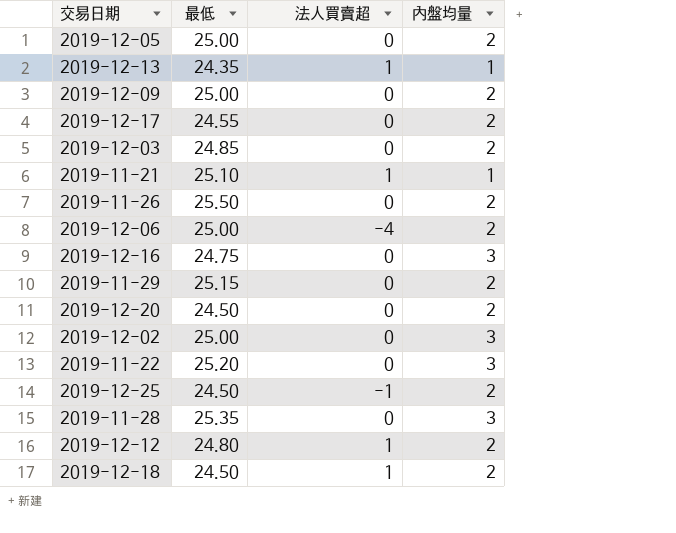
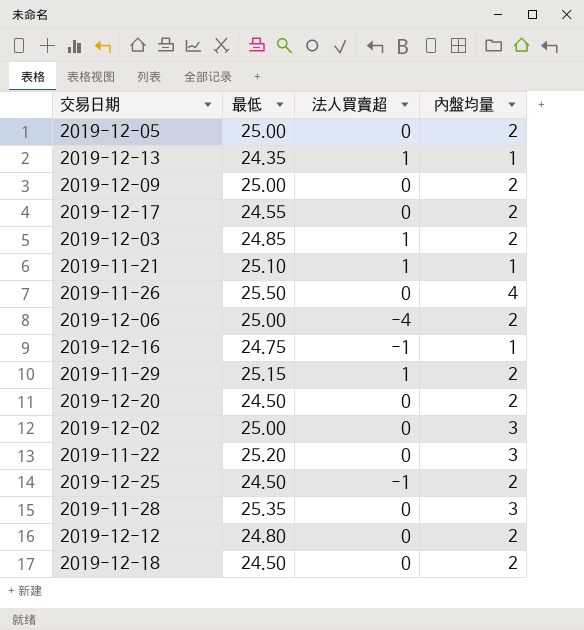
2019-12-03 | 法人買賣超: 0 -> 1
2019-11-26 | 內盤均量: 2 -> 4
2019-12-16 | 法人買賣超: 0 -> -1
2019-12-16 | 內盤均量: 3 -> 1
2019-11-29 | 法人買賣超: 0 -> 1
2019-12-12 | 法人買賣超: 1 -> 0
2019-12-18 | 法人買賣超: 1 -> 0

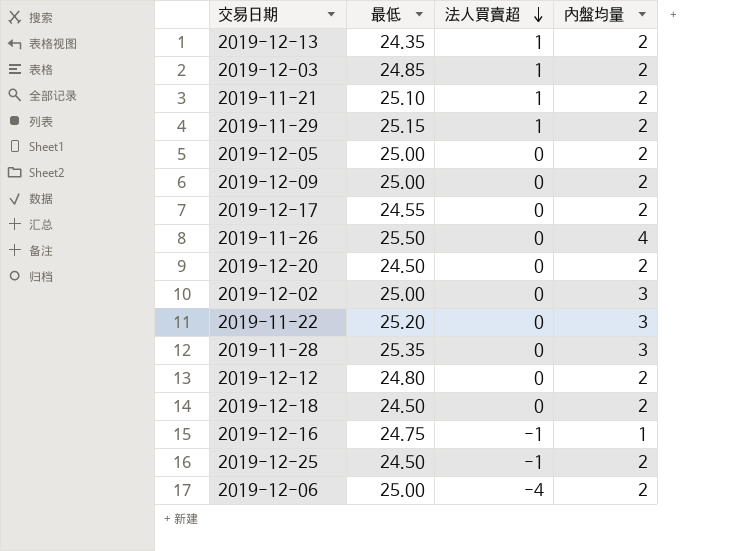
row order: none -> 法人買賣超 descending
2019-12-13 | 內盤均量: 1 -> 2
2019-11-21 | 內盤均量: 1 -> 2

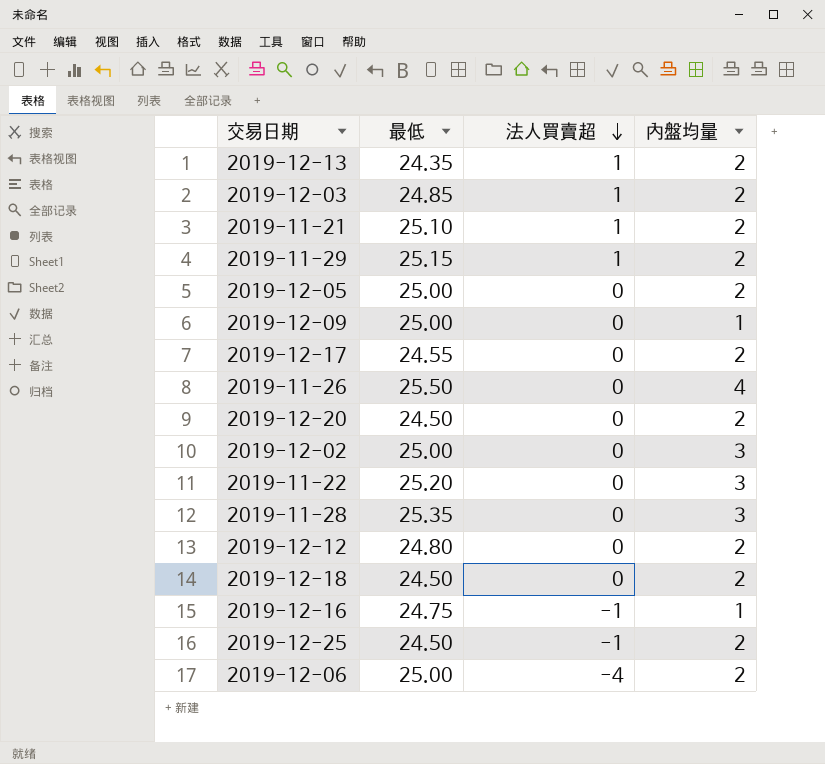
2019-12-09 | 內盤均量: 2 -> 1

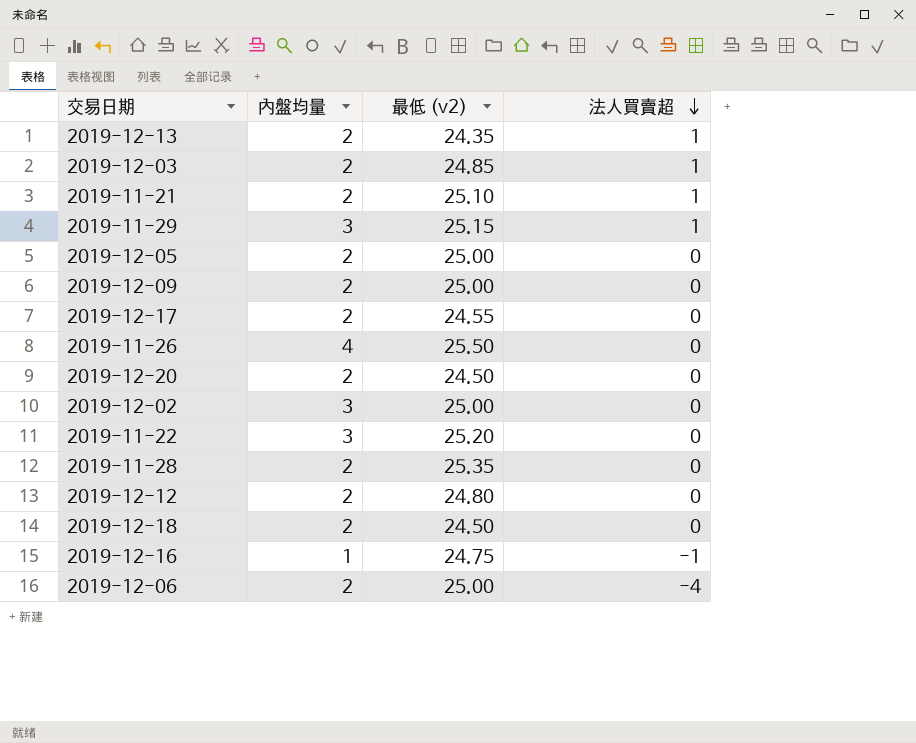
column 內盤均量 | position: 4 -> 2
column name: 最低 -> 最低 (v2)
row 2019-12-25: 24.50 | -1 | 2 -> none
2019-11-29 | 內盤均量: 2 -> 3
2019-12-09 | 內盤均量: 1 -> 2
2019-11-28 | 內盤均量: 3 -> 2

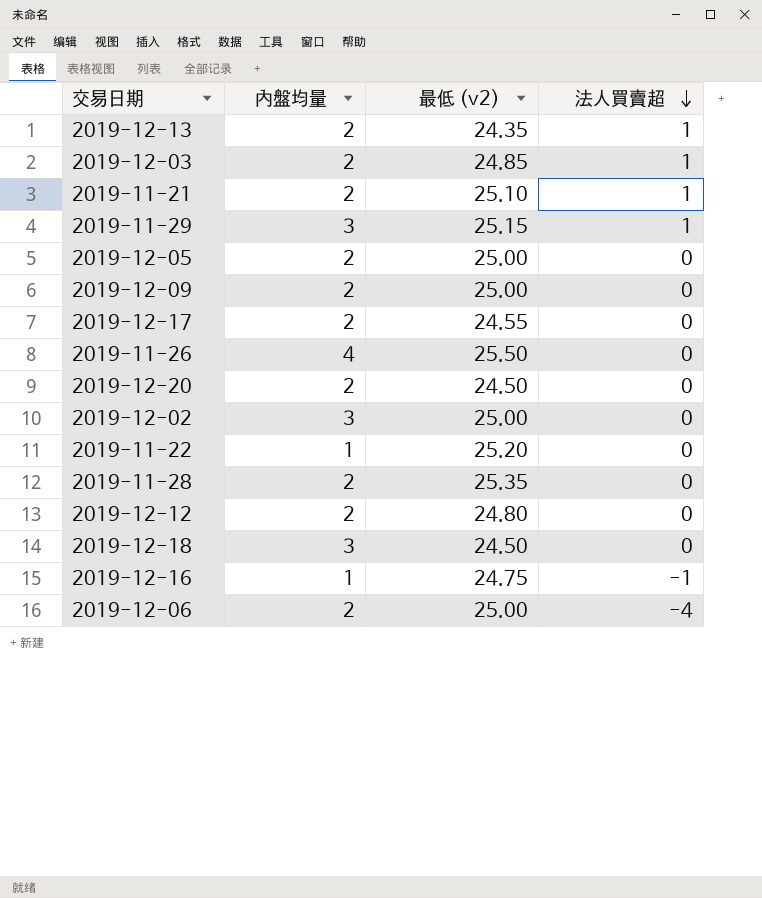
2019-11-22 | 內盤均量: 3 -> 1
2019-12-18 | 內盤均量: 2 -> 3

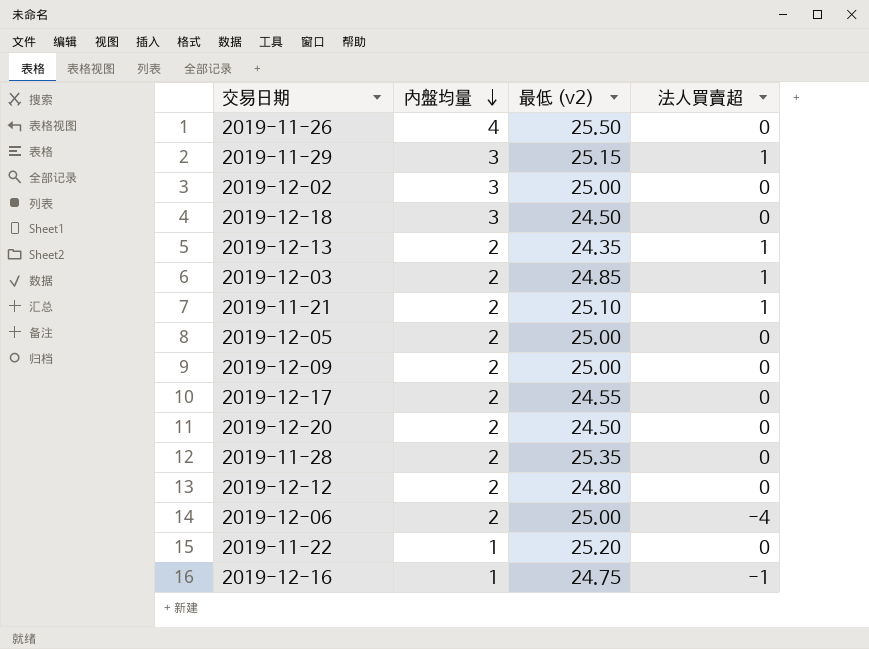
row order: 法人買賣超 descending -> 內盤均量 descending

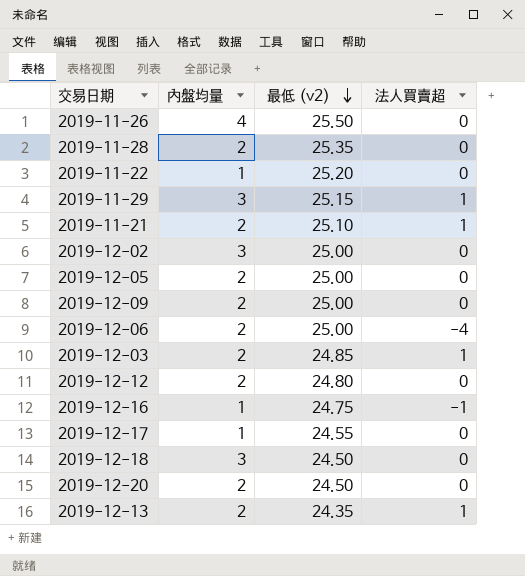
row order: 內盤均量 descending -> 最低 (v2) descending
2019-12-17 | 內盤均量: 2 -> 1

